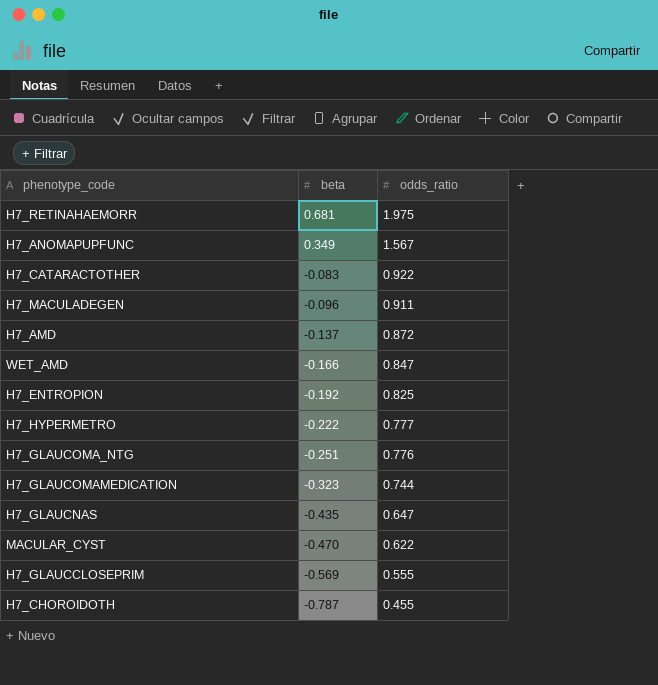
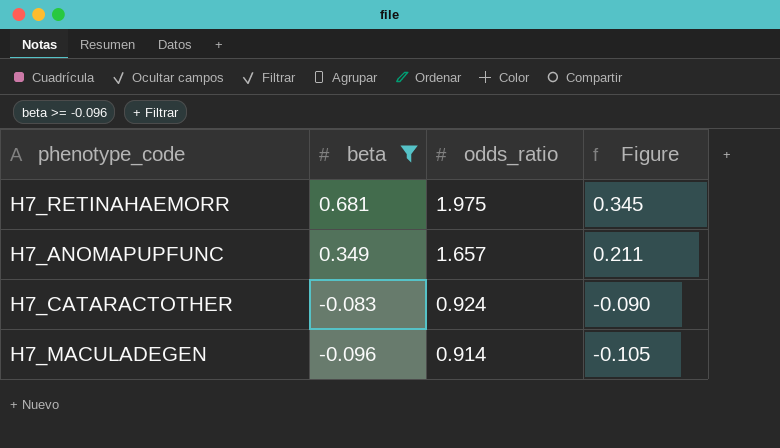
filter: none -> beta >= -0.096
column Figure | formula: none -> [beta] / [odds_ratio]
H7_ANOMAPUPFUNC | odds_ratio: 1.567 -> 1.657
H7_CATARACTOTHER | odds_ratio: 0.922 -> 0.924
H7_MACULADEGEN | odds_ratio: 0.911 -> 0.914

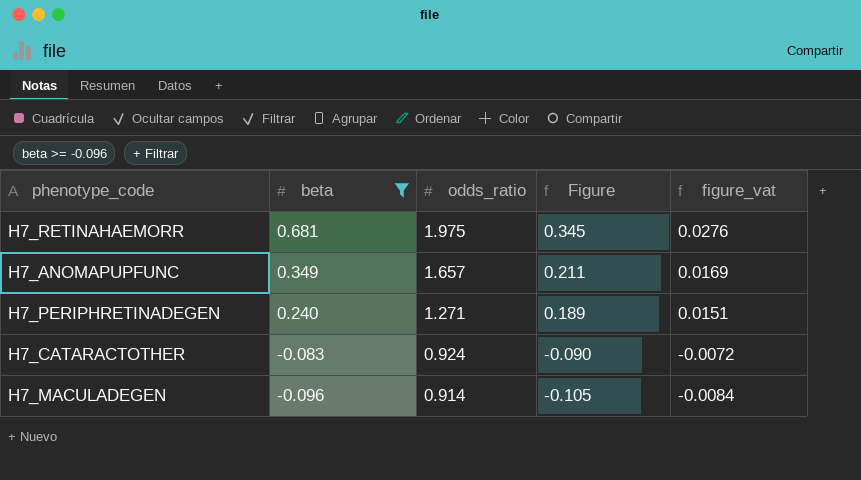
column figure_vat | formula: none -> [Figure] * 0.08
row H7_PERIPHRETINADEGEN: none -> 0.240 | 1.271 | 0.189 | 0.0151

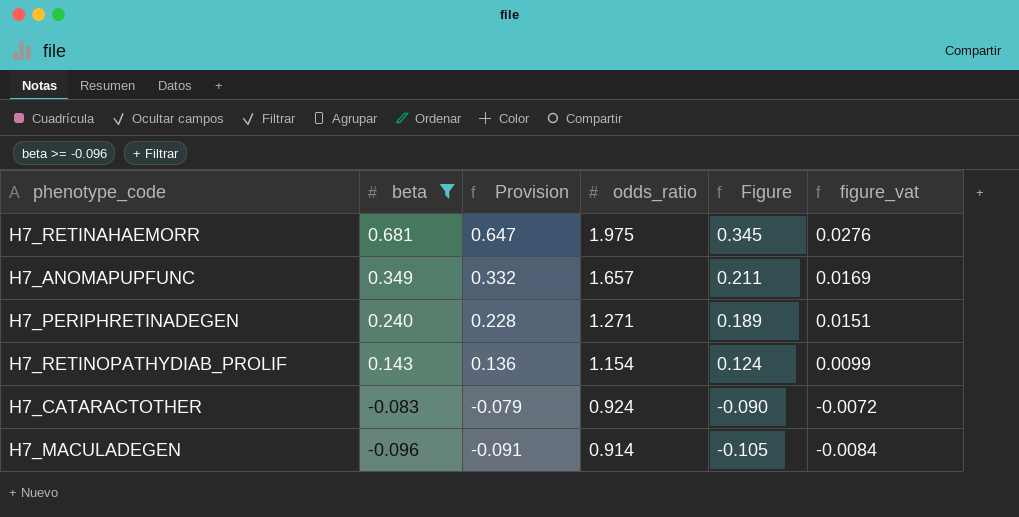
column Provision | formula: none -> [beta] * 0.95
row H7_RETINOPATHYDIAB_PROLIF: none -> 0.143 | 0.136 | 1.154 | 0.124 | 0.0099

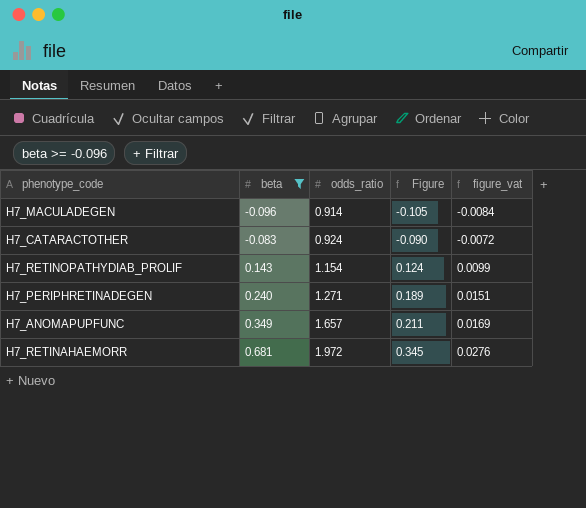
row order: beta descending -> beta ascending
column Provision | formula: [beta] * 0.95 -> none
H7_RETINAHAEMORR | odds_ratio: 1.975 -> 1.972

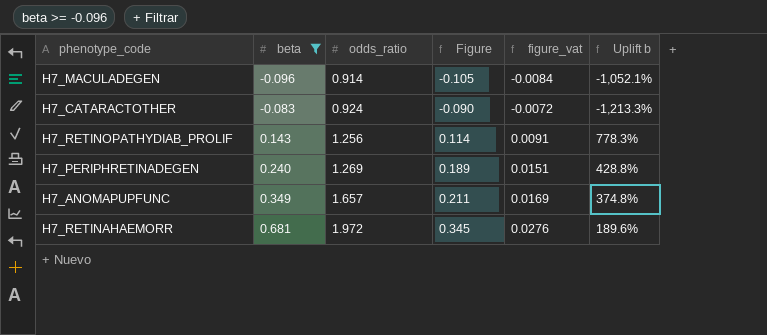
column Uplift b | formula: none -> ([odds_ratio] - [beta]) / [beta]
H7_RETINOPATHYDIAB_PROLIF | odds_ratio: 1.154 -> 1.256
H7_RETINOPATHYDIAB_PROLIF | Figure: 0.124 -> 0.114
H7_RETINOPATHYDIAB_PROLIF | figure_vat: 0.0099 -> 0.0091
H7_PERIPHRETINADEGEN | odds_ratio: 1.271 -> 1.269

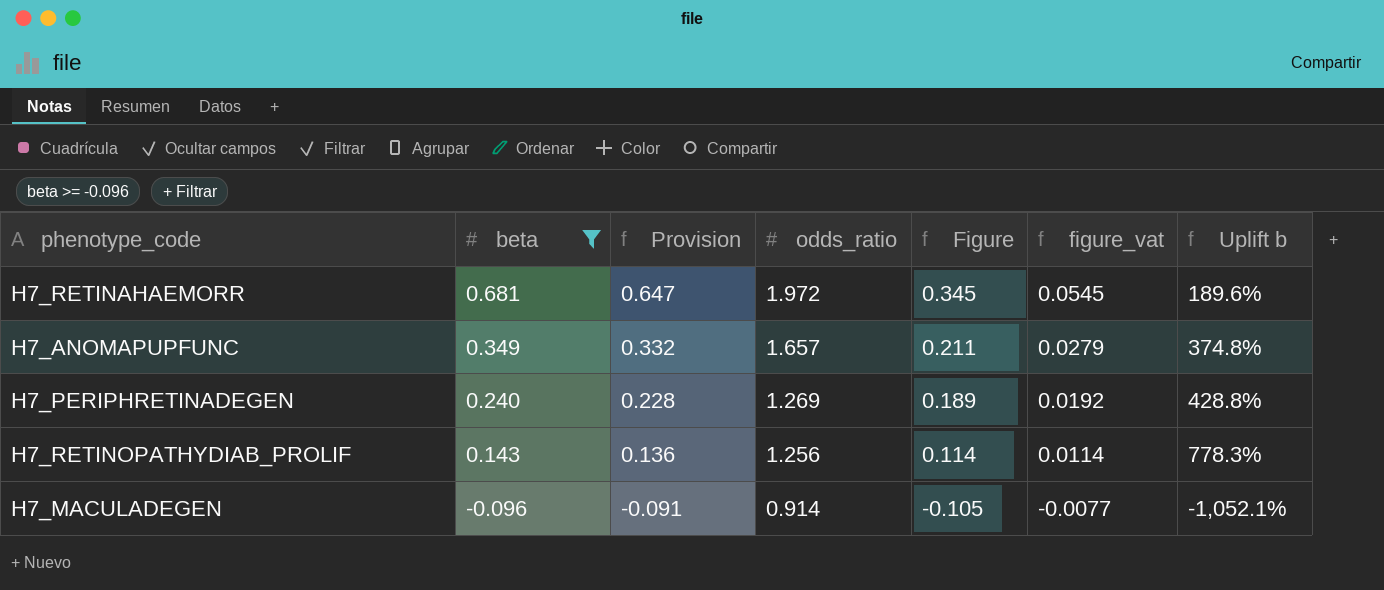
row order: beta ascending -> beta descending
column Provision | formula: none -> [beta] * 0.95
column figure_vat | formula: [Figure] * 0.08 -> [beta] * 0.08
row H7_CATARACTOTHER: -0.083 | 0.924 | -0.090 | -0.0072 | -1,213.3% -> none

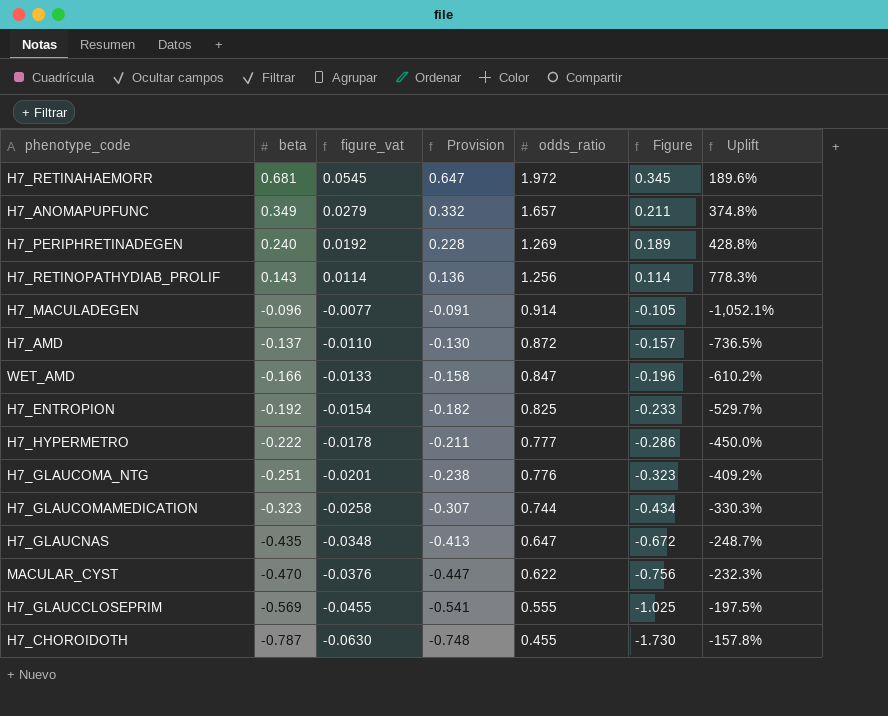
filter: beta >= -0.096 -> none
column figure_vat | position: 6 -> 3
column name: Uplift b -> Uplift

